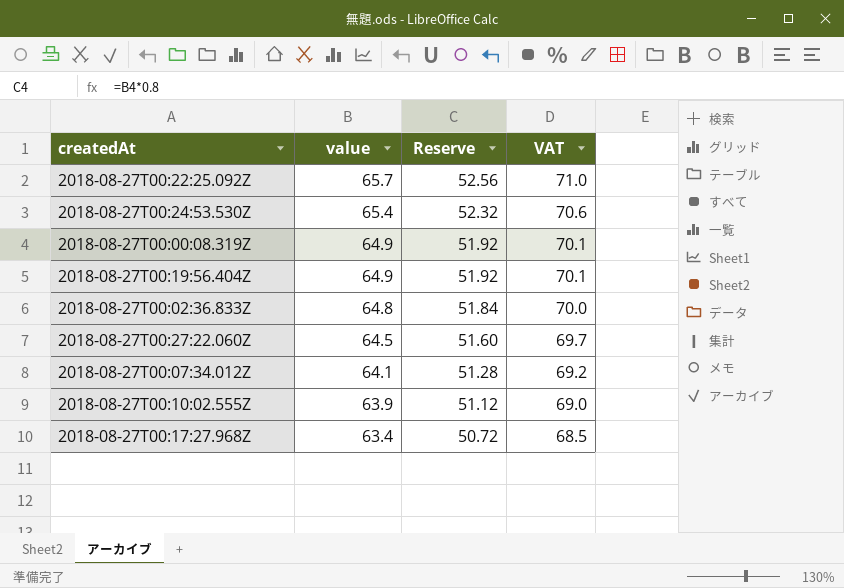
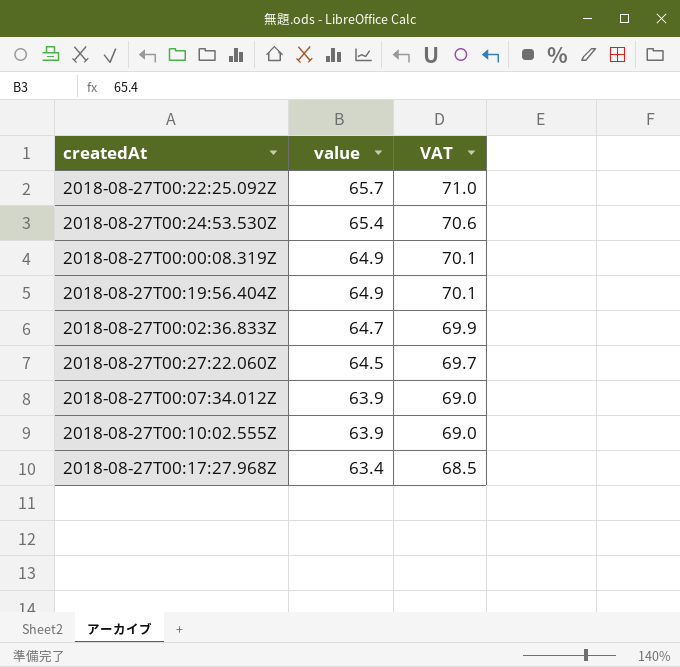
column Reserve | formula: [value] * 0.8 -> none
2018-08-27T00:02:36.833Z | value: 64.8 -> 64.7
2018-08-27T00:02:36.833Z | VAT: 70.0 -> 69.9
2018-08-27T00:07:34.012Z | value: 64.1 -> 63.9
2018-08-27T00:07:34.012Z | VAT: 69.2 -> 69.0

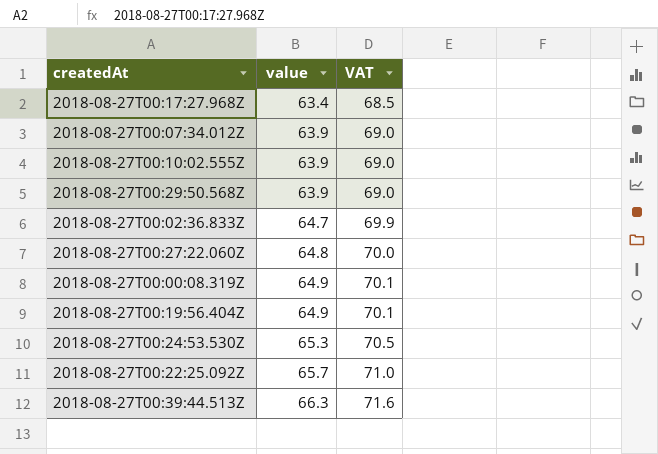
row order: value descending -> value ascending
row 2018-08-27T00:29:50.568Z: none -> 63.9 | 69.0
2018-08-27T00:27:22.060Z | value: 64.5 -> 64.8
2018-08-27T00:27:22.060Z | VAT: 69.7 -> 70.0
2018-08-27T00:24:53.530Z | value: 65.4 -> 65.3
2018-08-27T00:24:53.530Z | VAT: 70.6 -> 70.5
row 2018-08-27T00:39:44.513Z: none -> 66.3 | 71.6

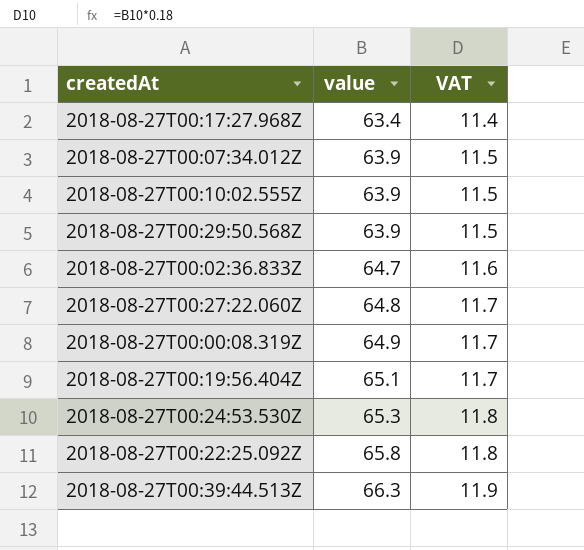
column VAT | formula: [value] * 1.08 -> [value] * 0.18
2018-08-27T00:19:56.404Z | value: 64.9 -> 65.1
2018-08-27T00:22:25.092Z | value: 65.7 -> 65.8

